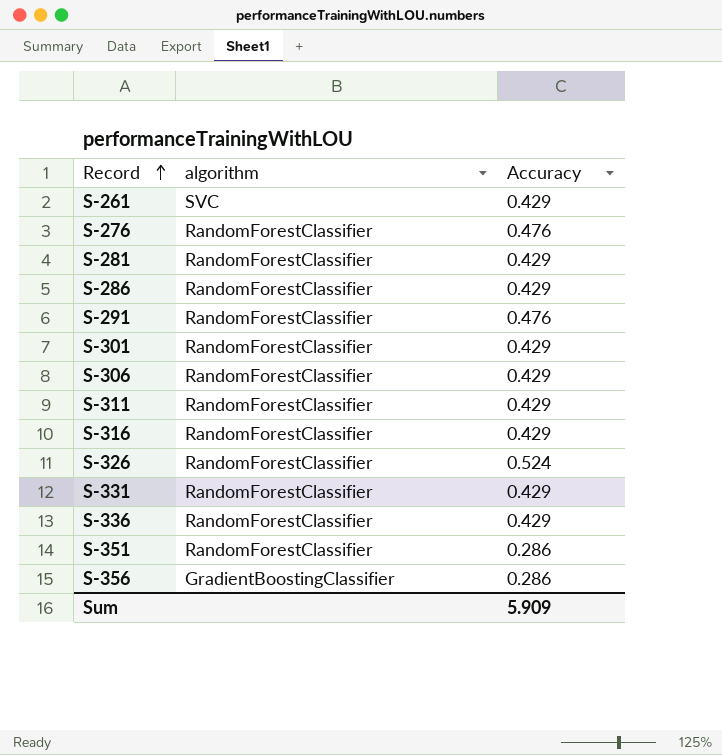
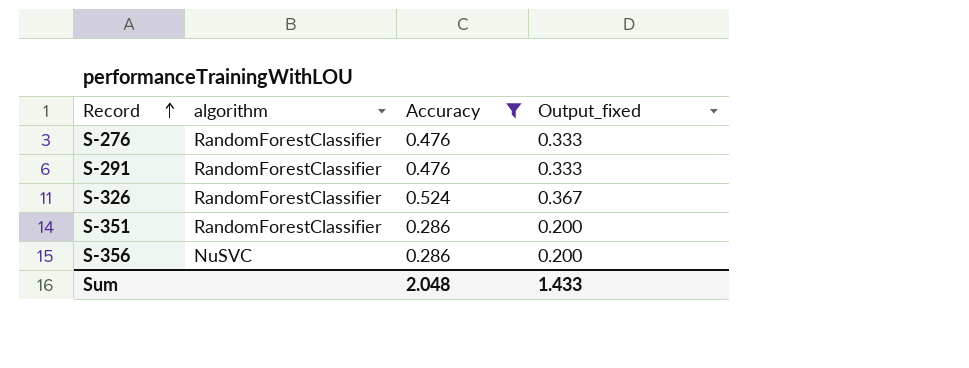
filter: none -> Accuracy != 0.429
column Output_fixed | formula: none -> [Accuracy] * 0.7
S-356 | algorithm: GradientBoostingClassifier -> NuSVC
Sum | Accuracy: 5.909 -> 2.048

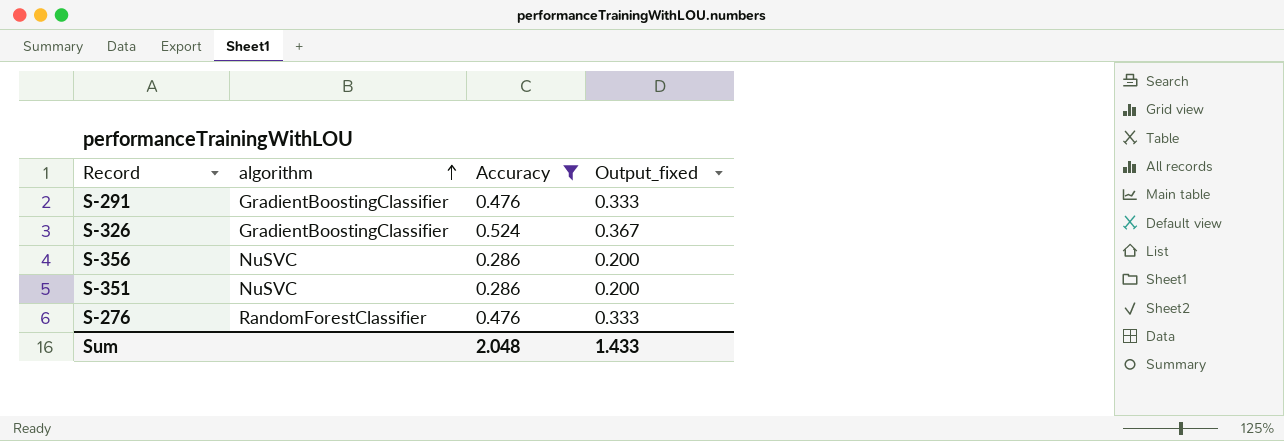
row order: Record ascending -> algorithm ascending
S-291 | algorithm: RandomForestClassifier -> GradientBoostingClassifier
S-326 | algorithm: RandomForestClassifier -> GradientBoostingClassifier
S-351 | algorithm: RandomForestClassifier -> NuSVC

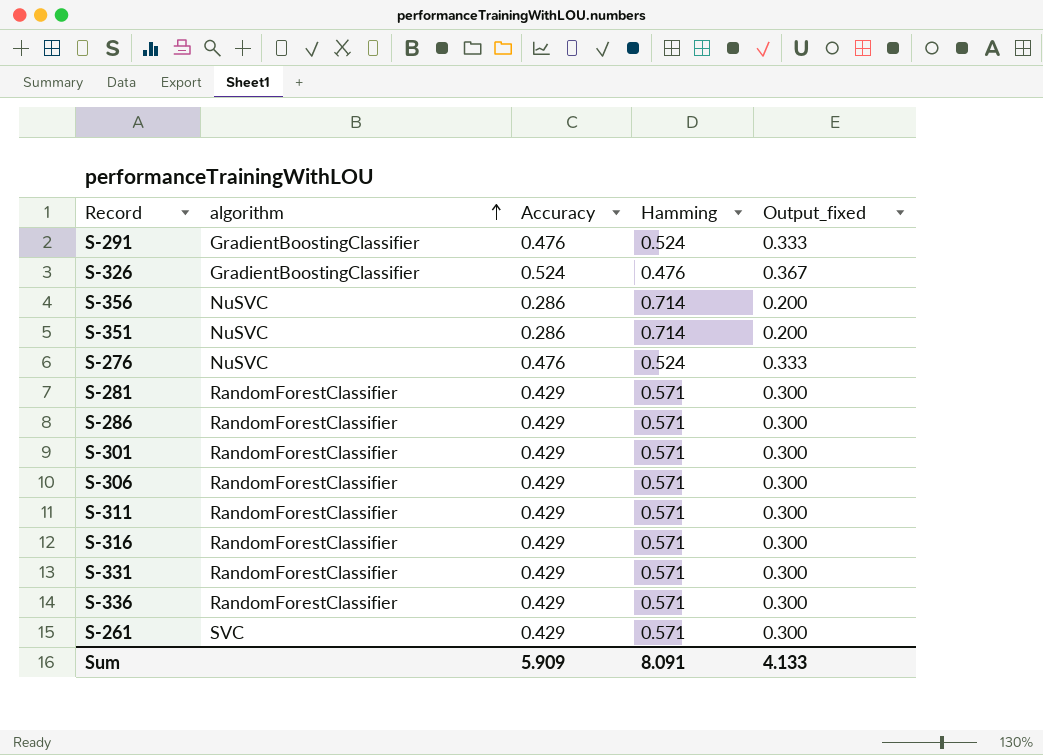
filter: Accuracy != 0.429 -> none
column Hamming | position: none -> 4
S-276 | algorithm: RandomForestClassifier -> NuSVC
Sum | Accuracy: 2.048 -> 5.909
Sum | Output_fixed: 1.433 -> 4.133

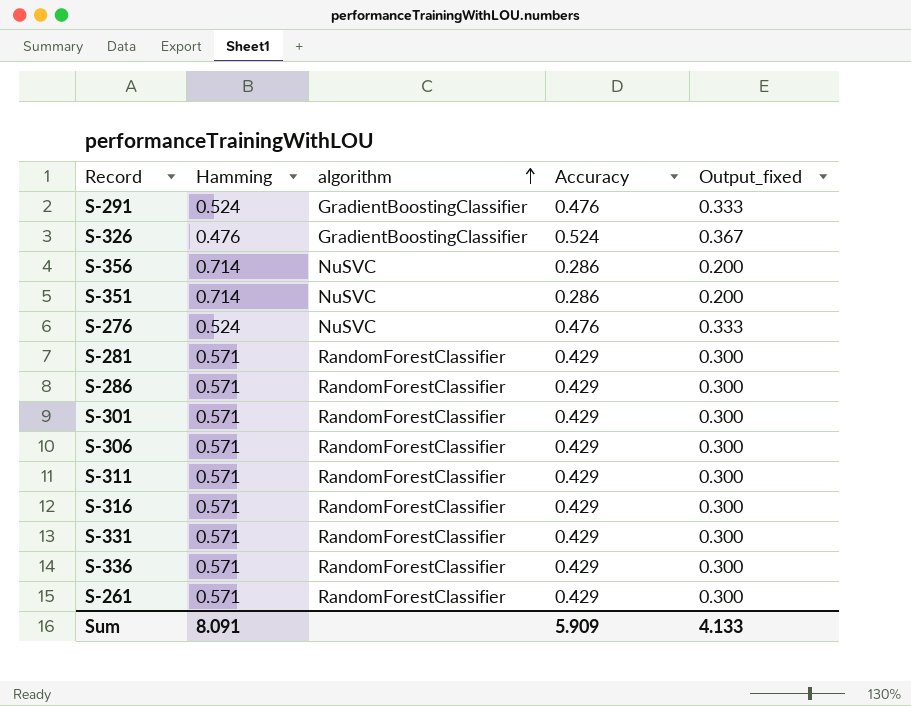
column Hamming | position: 4 -> 2
S-261 | algorithm: SVC -> RandomForestClassifier

